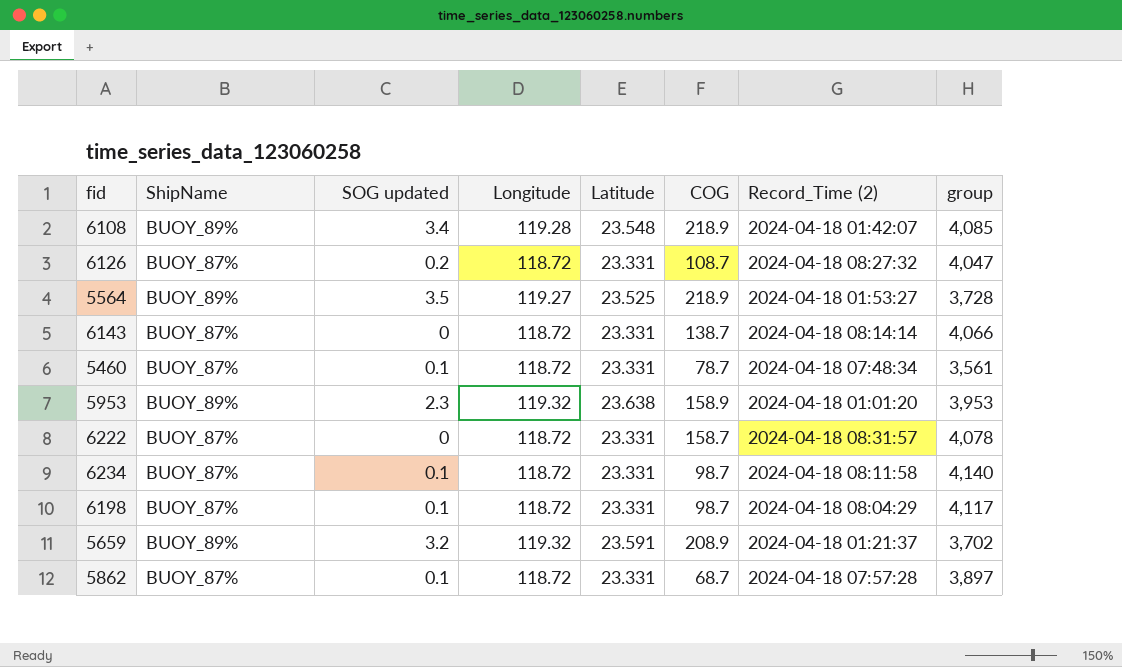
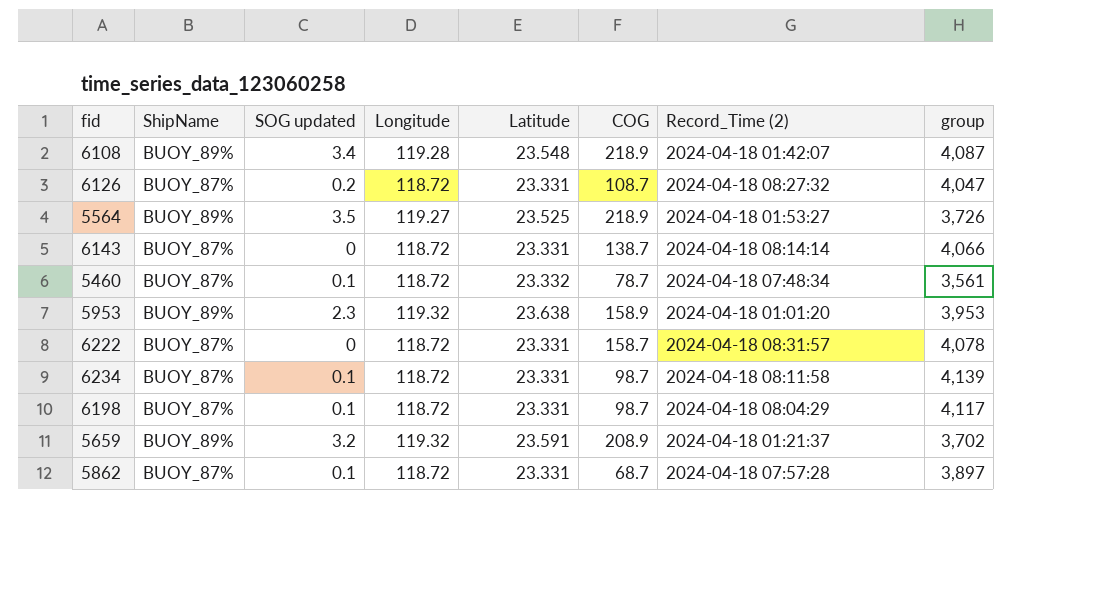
6108 | group: 4,085 -> 4,087
5564 | group: 3,728 -> 3,726
5460 | Latitude: 23.331 -> 23.332
6234 | group: 4,140 -> 4,139

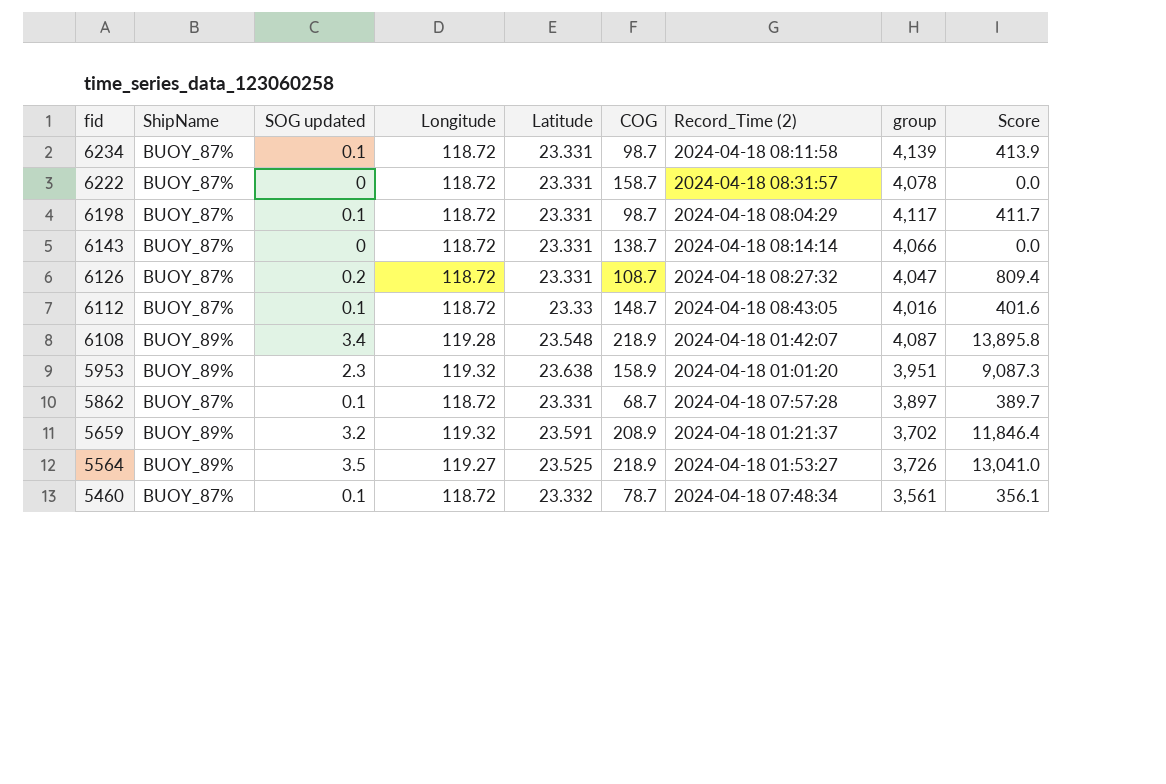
row order: none -> fid descending
column Score | formula: none -> [SOG updated] * [group]
row 6112: none -> BUOY_87% | 0.1 | 118.72 | 23.33 | 148.7 | 2024-04-18 08:43:05 | 4,016 | 401.6
5953 | group: 3,953 -> 3,951

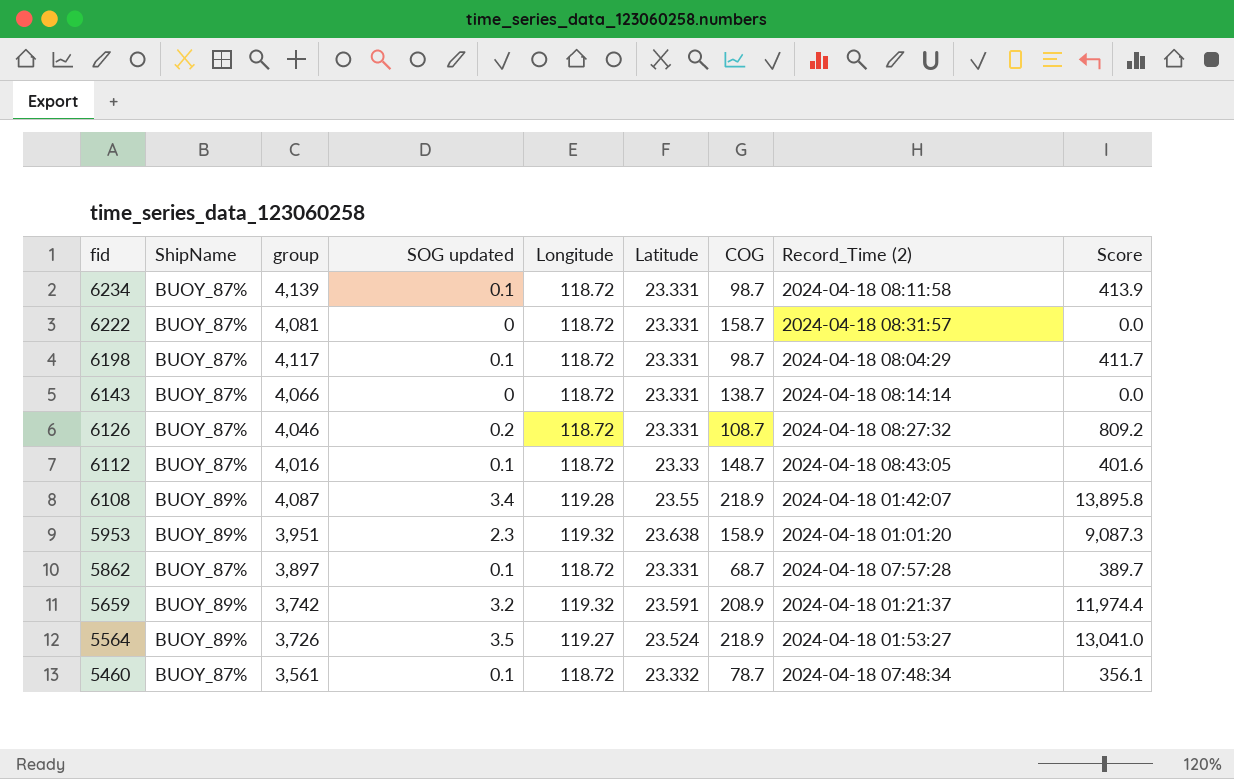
column group | position: 8 -> 3
6222 | group: 4,078 -> 4,081
6126 | group: 4,047 -> 4,046
6126 | Score: 809.4 -> 809.2
6108 | Latitude: 23.548 -> 23.55
5659 | group: 3,702 -> 3,742
5659 | Score: 11,846.4 -> 11,974.4
5564 | Latitude: 23.525 -> 23.524

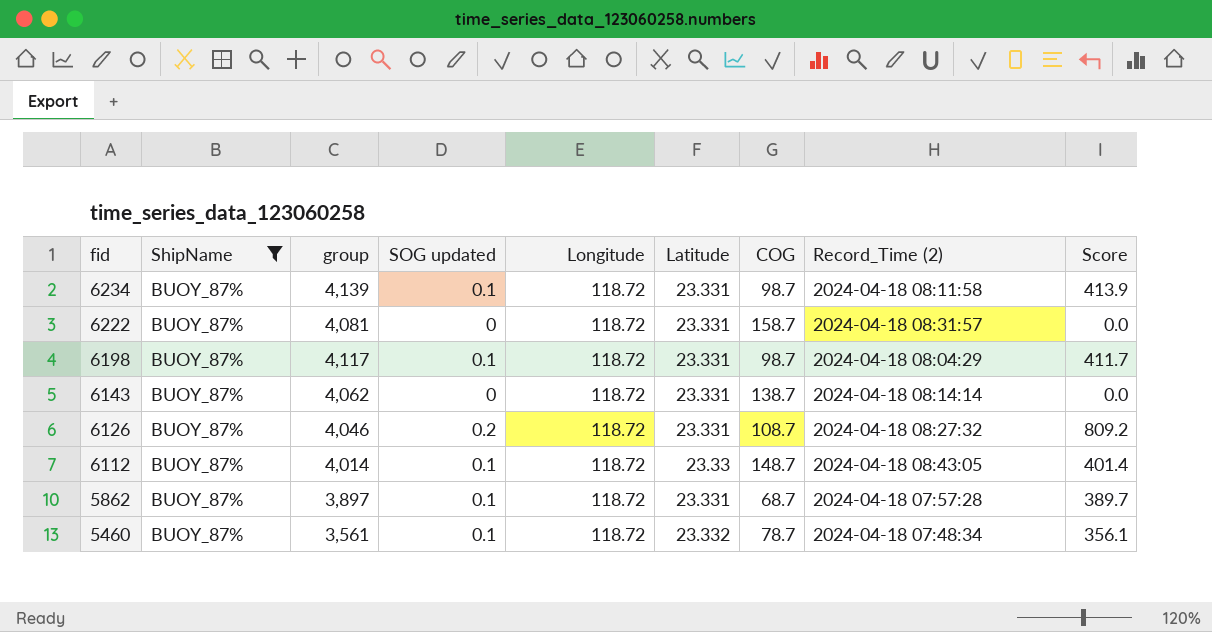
filter: none -> ShipName = BUOY_87%
6143 | group: 4,066 -> 4,062
6112 | group: 4,016 -> 4,014
6112 | Score: 401.6 -> 401.4

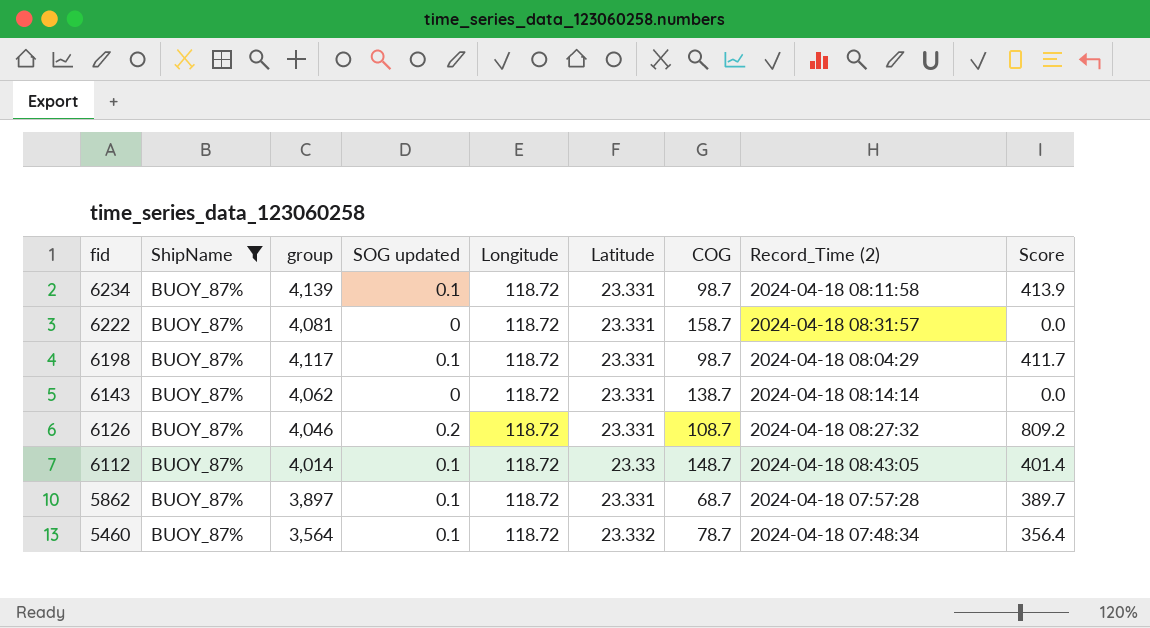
5460 | group: 3,561 -> 3,564
5460 | Score: 356.1 -> 356.4

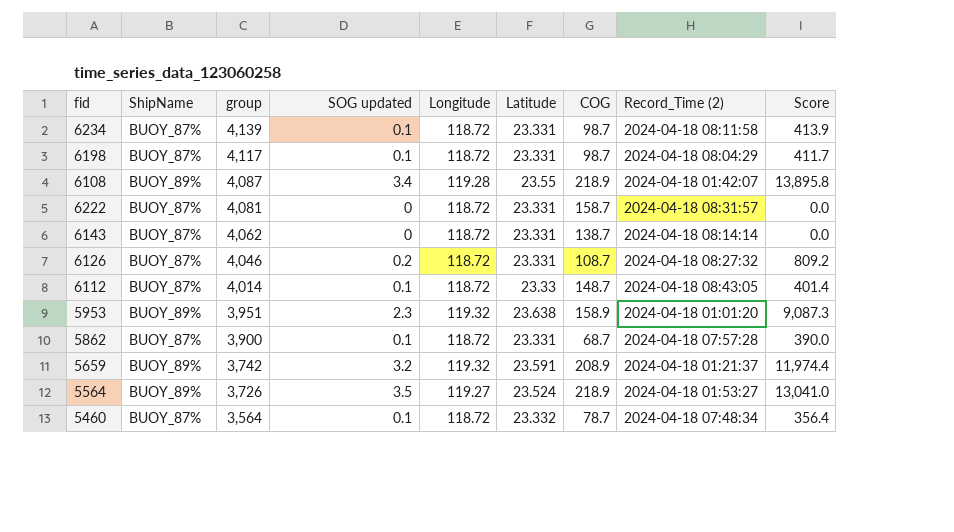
filter: ShipName = BUOY_87% -> none
row order: fid descending -> group descending
5862 | group: 3,897 -> 3,900
5862 | Score: 389.7 -> 390.0

